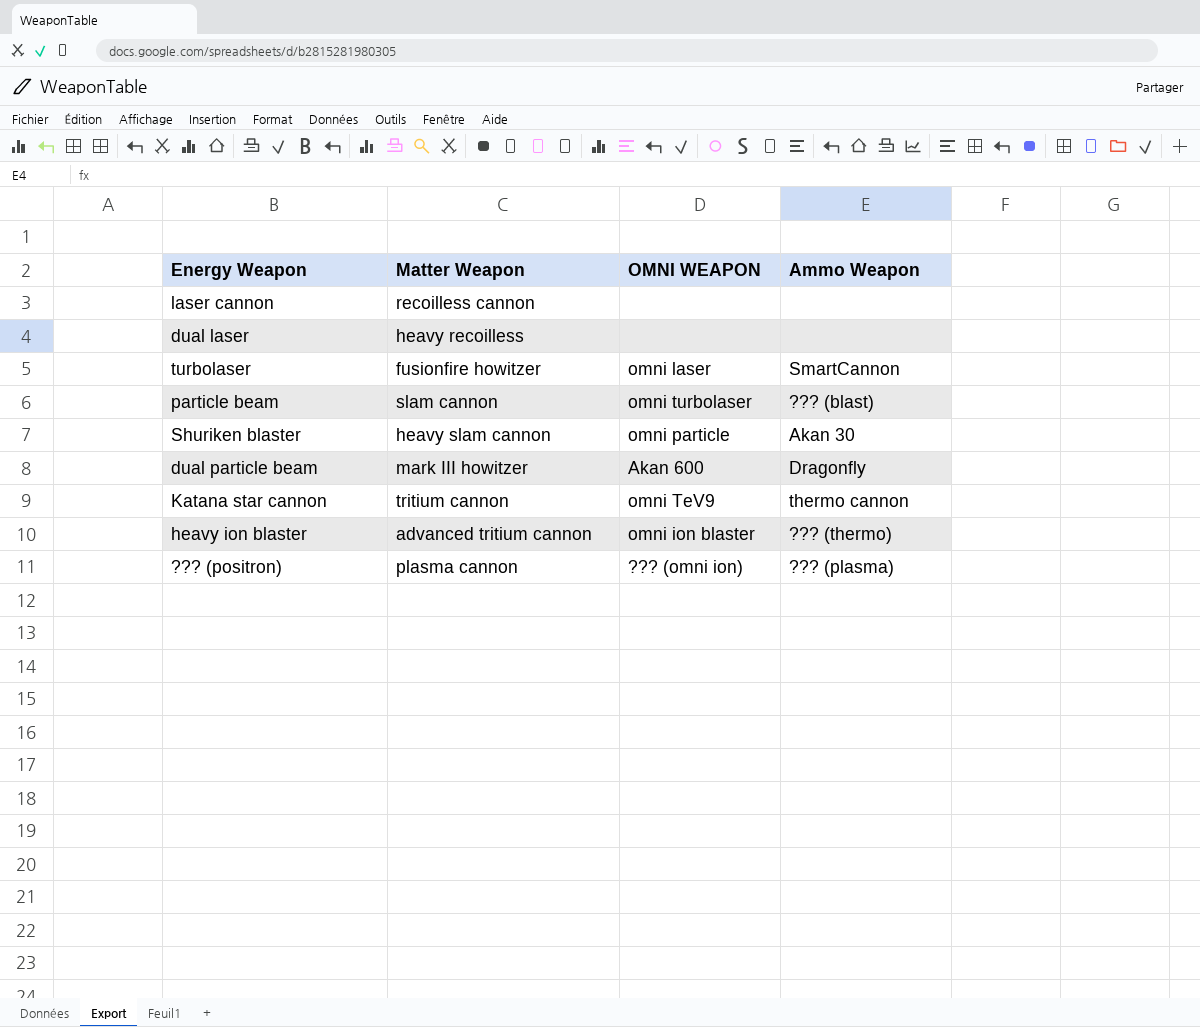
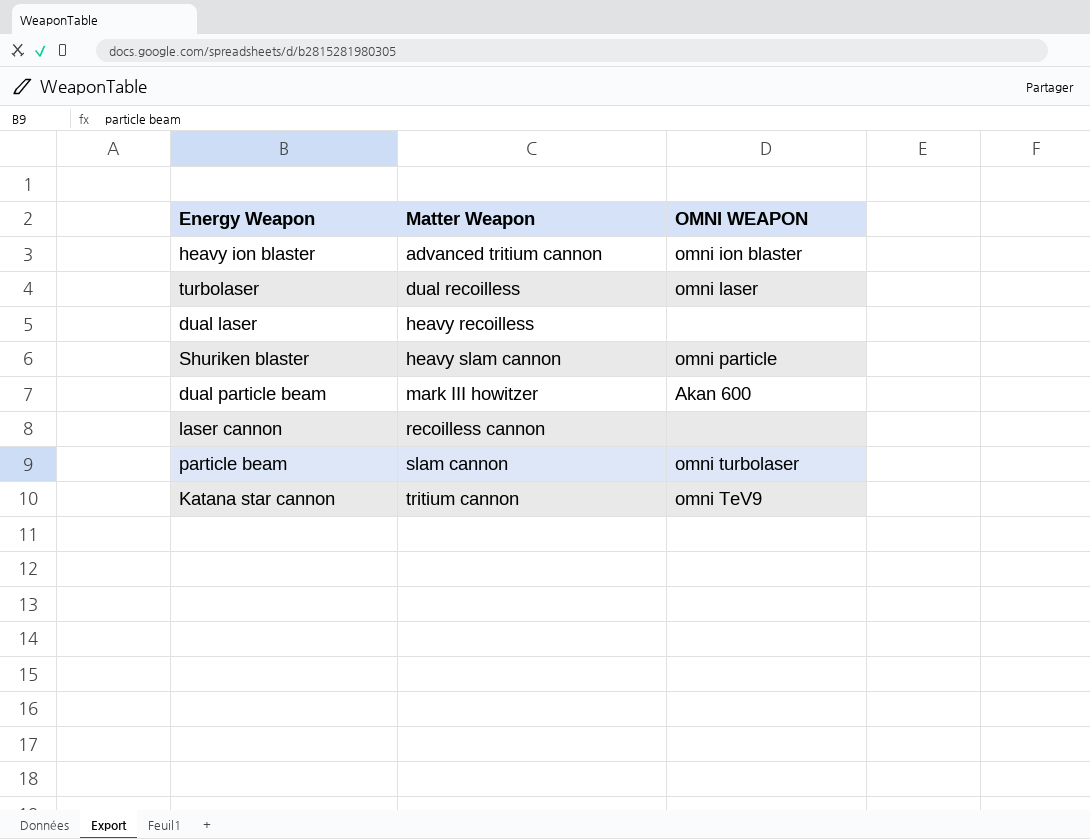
row order: none -> Matter Weapon ascending
column Ammo Weapon | position: 4 -> none
row ??? (positron): plasma cannon | ??? (omni ion) | ??? (plasma) -> none
turbolaser | Matter Weapon: fusionfire howitzer -> dual recoilless

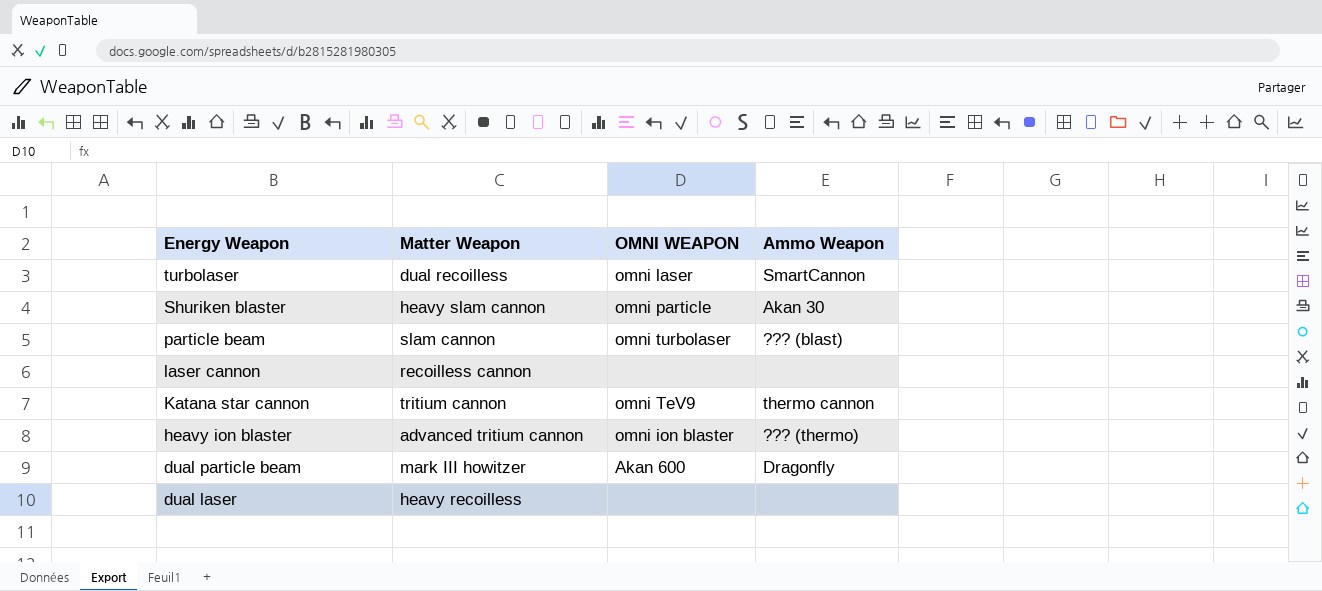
row order: Matter Weapon ascending -> Energy Weapon descending
column Ammo Weapon | position: none -> 4

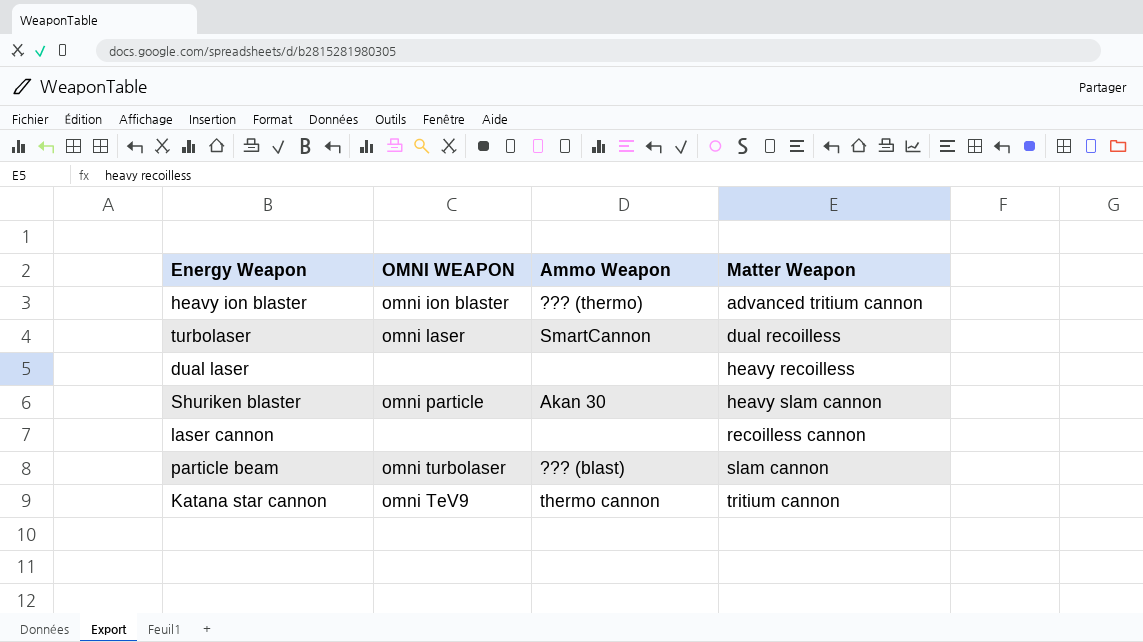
row order: Energy Weapon descending -> Matter Weapon ascending
column Matter Weapon | position: 2 -> 4
row dual particle beam: mark III howitzer | Akan 600 | Dragonfly -> none

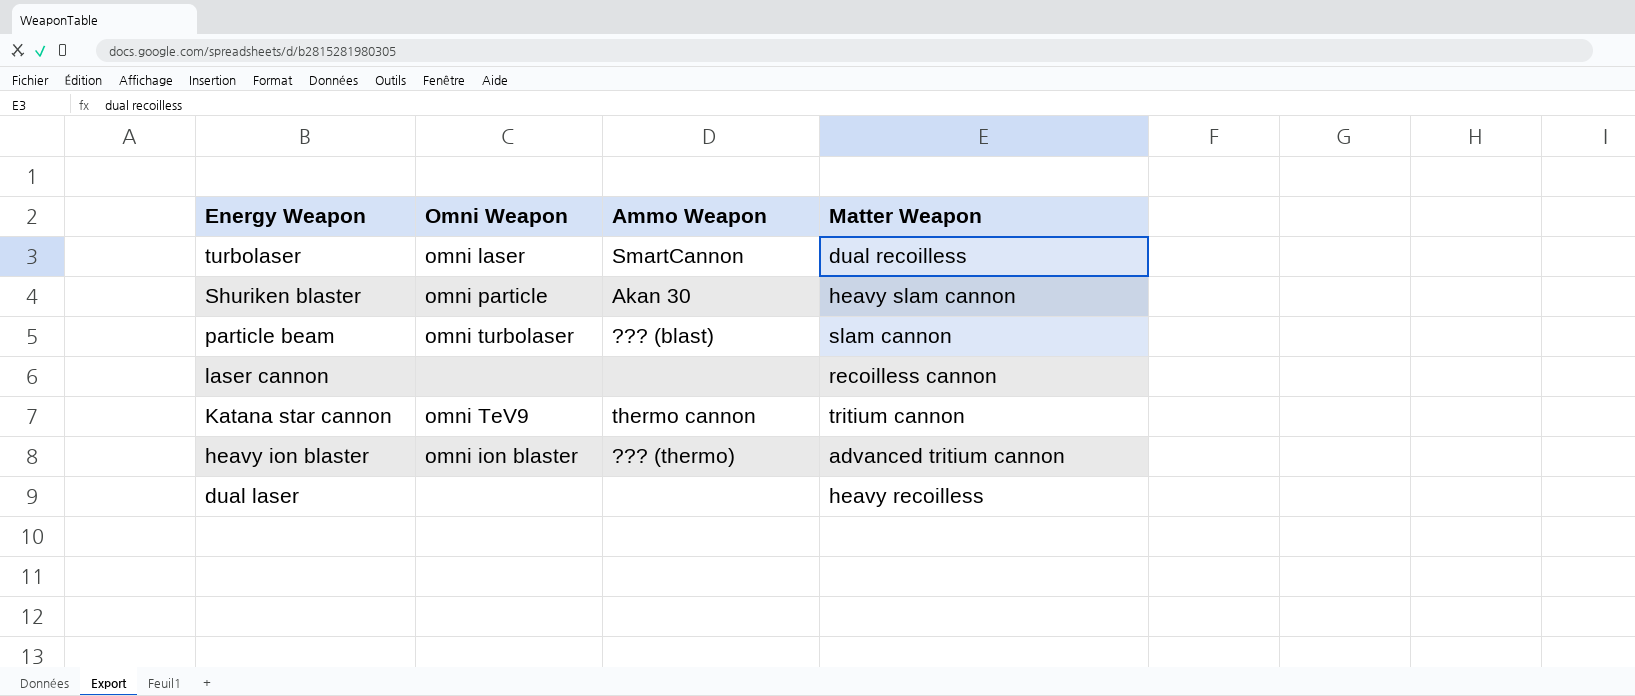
row order: Matter Weapon ascending -> Energy Weapon descending
column name: OMNI WEAPON -> Omni Weapon

